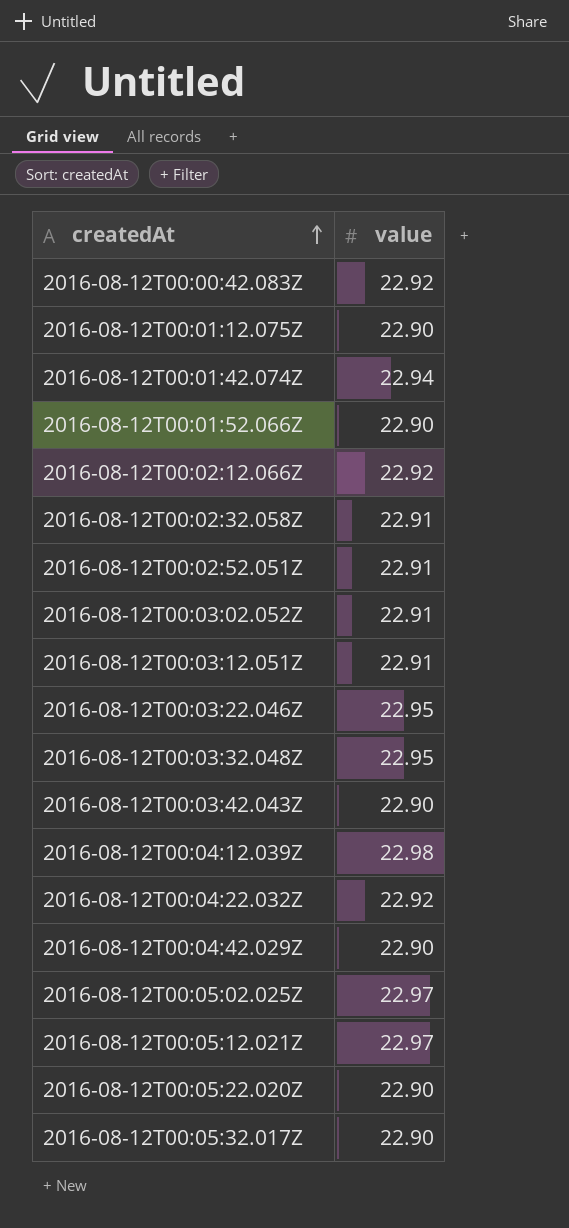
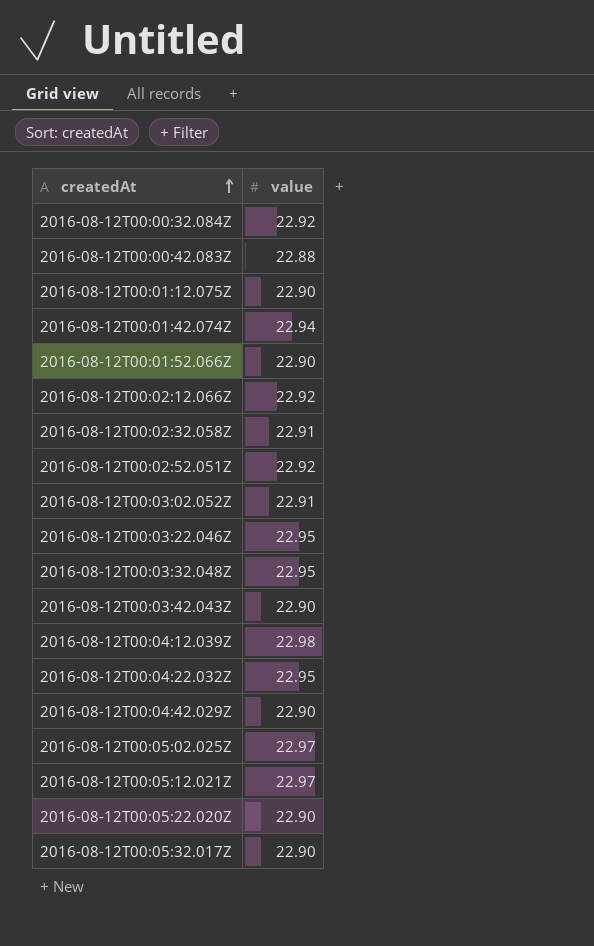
row 2016-08-12T00:03:12.051Z: 22.91 -> none
row 2016-08-12T00:00:32.084Z: none -> 22.92
2016-08-12T00:00:42.083Z | value: 22.92 -> 22.88
2016-08-12T00:02:52.051Z | value: 22.91 -> 22.92
2016-08-12T00:04:22.032Z | value: 22.92 -> 22.95

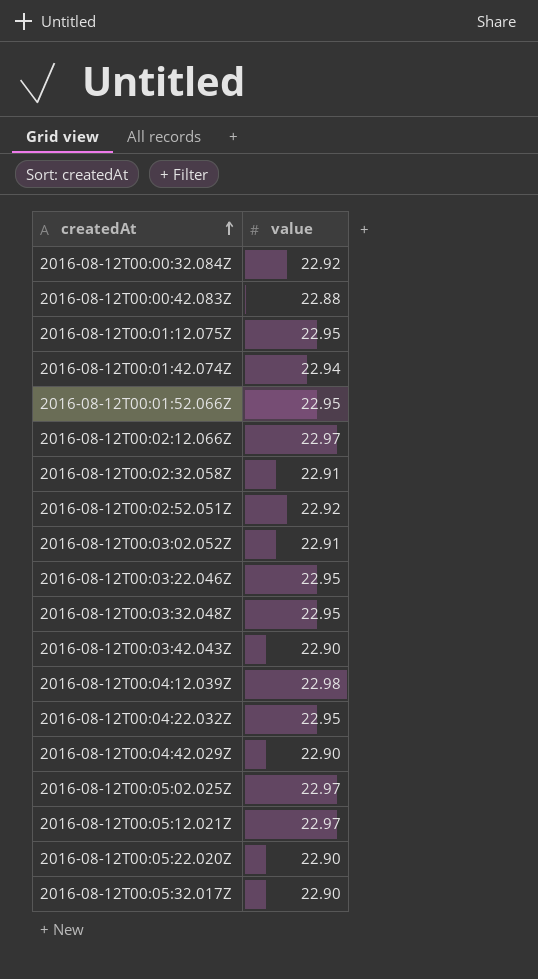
2016-08-12T00:01:12.075Z | value: 22.90 -> 22.95
2016-08-12T00:01:52.066Z | value: 22.90 -> 22.95
2016-08-12T00:02:12.066Z | value: 22.92 -> 22.97

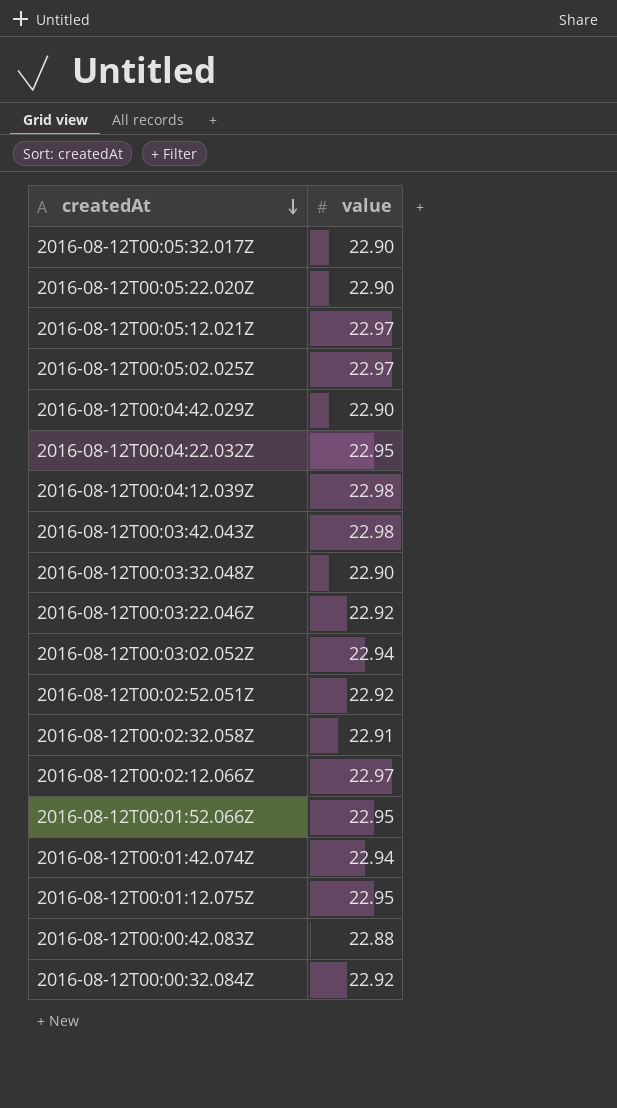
row order: createdAt ascending -> createdAt descending
2016-08-12T00:03:42.043Z | value: 22.90 -> 22.98
2016-08-12T00:03:32.048Z | value: 22.95 -> 22.90
2016-08-12T00:03:22.046Z | value: 22.95 -> 22.92
2016-08-12T00:03:02.052Z | value: 22.91 -> 22.94

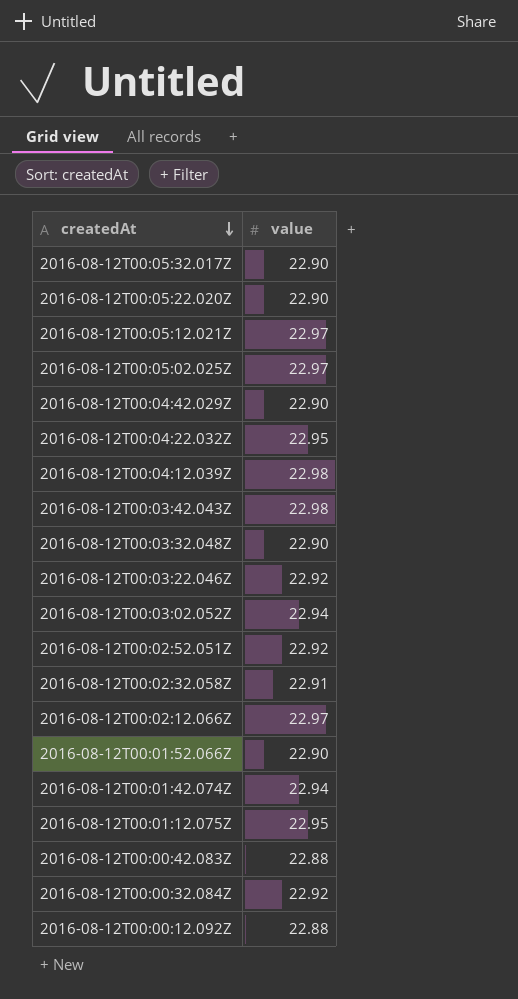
2016-08-12T00:01:52.066Z | value: 22.95 -> 22.90
row 2016-08-12T00:00:12.092Z: none -> 22.88

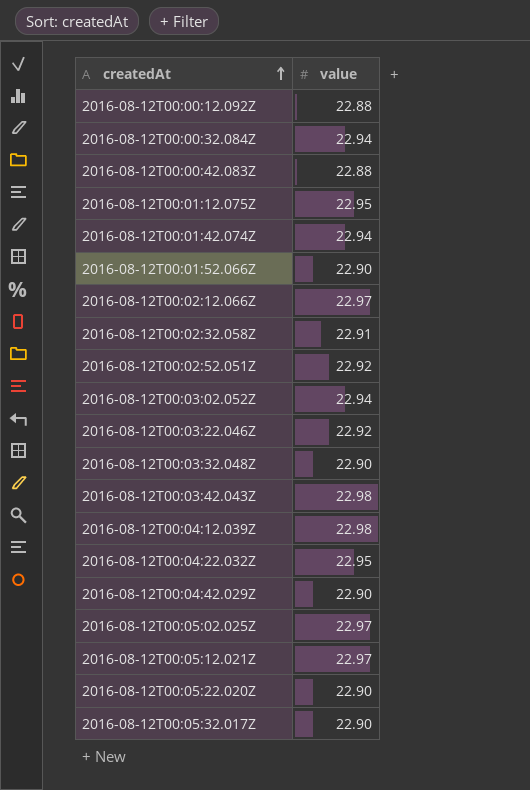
row order: createdAt descending -> createdAt ascending
2016-08-12T00:00:32.084Z | value: 22.92 -> 22.94

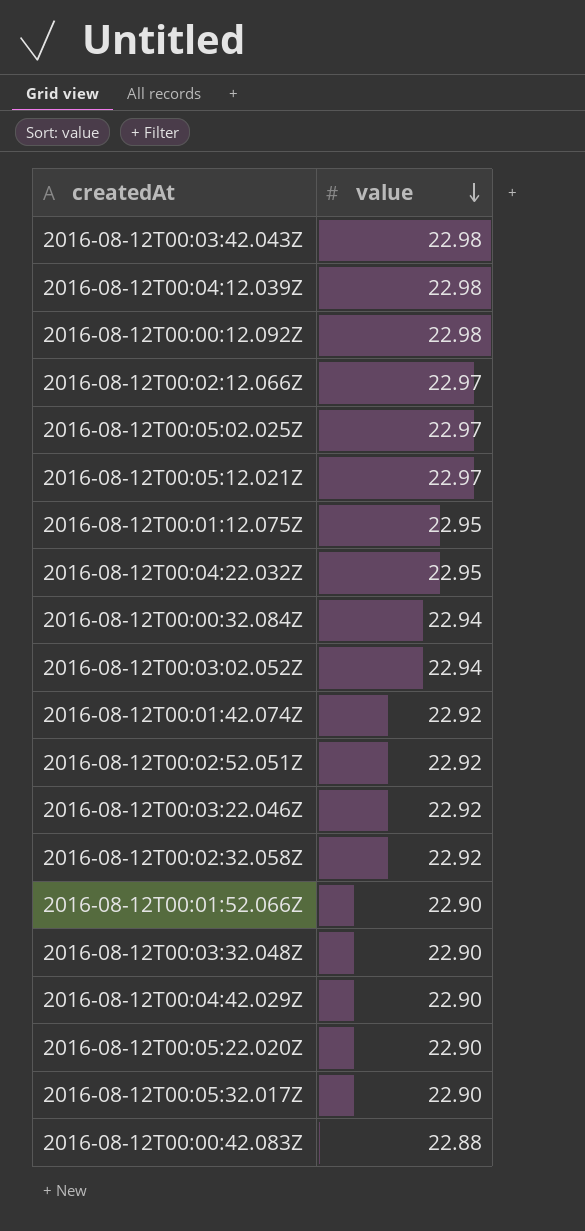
row order: createdAt ascending -> value descending
2016-08-12T00:00:12.092Z | value: 22.88 -> 22.98
2016-08-12T00:01:42.074Z | value: 22.94 -> 22.92
2016-08-12T00:02:32.058Z | value: 22.91 -> 22.92

